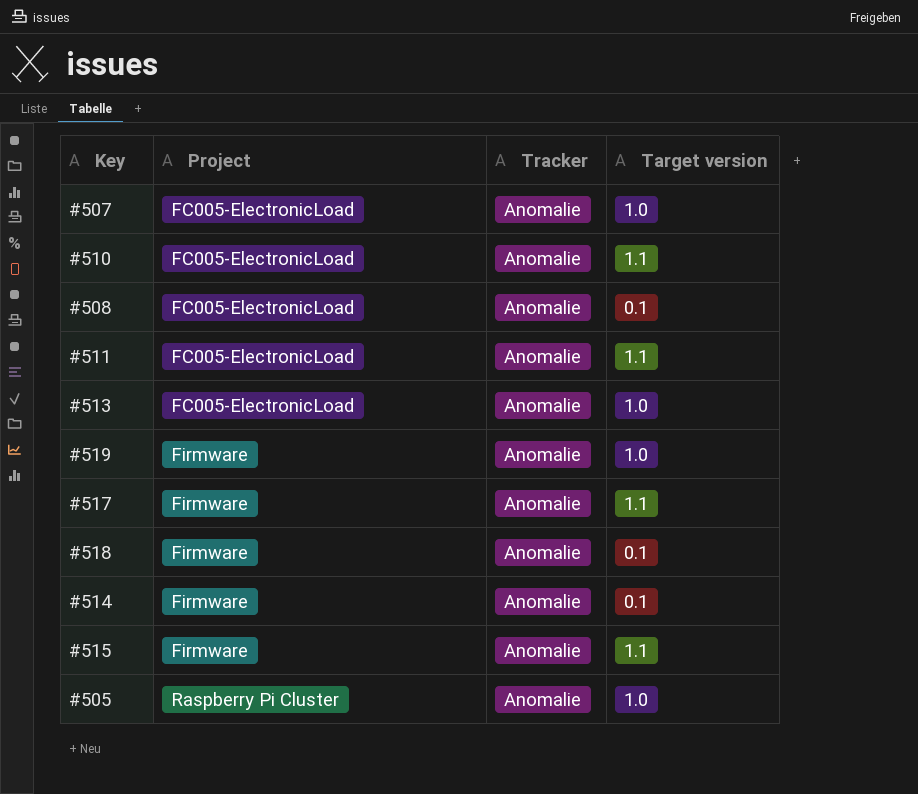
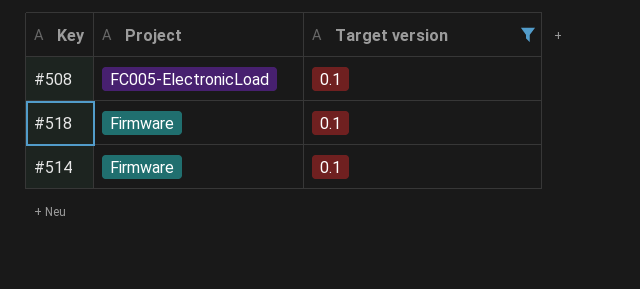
filter: none -> Target version = 0.1
column Tracker | position: 3 -> none

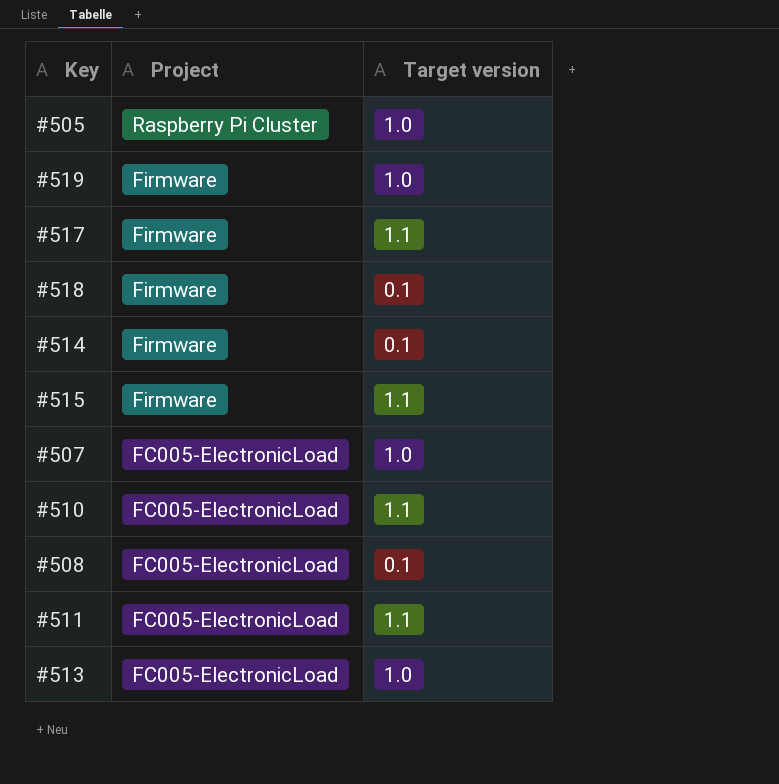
filter: Target version = 0.1 -> none
row order: Project ascending -> Project descending

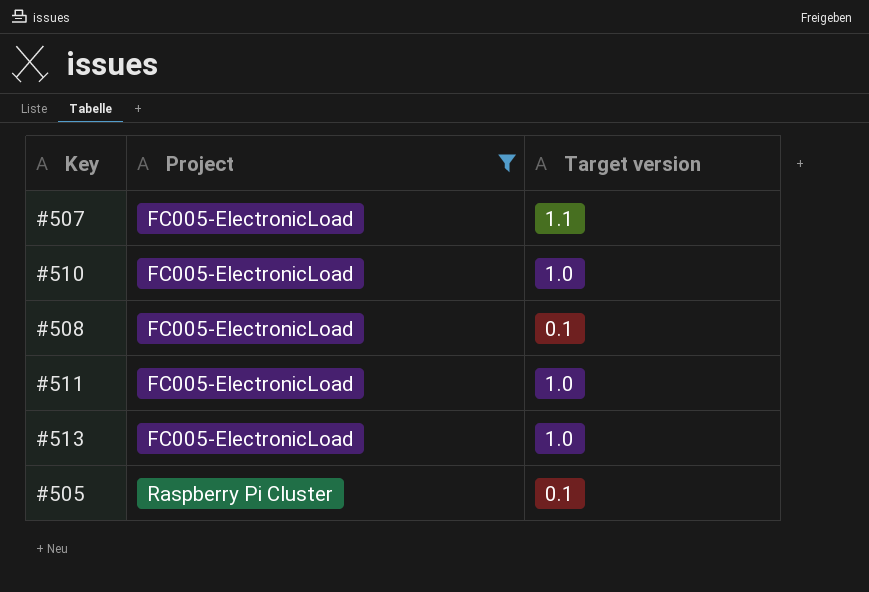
filter: none -> Project != Firmware
row order: Project descending -> Project ascending
#507 | Target version: 1.0 -> 1.1
#510 | Target version: 1.1 -> 1.0
#511 | Target version: 1.1 -> 1.0
#505 | Target version: 1.0 -> 0.1

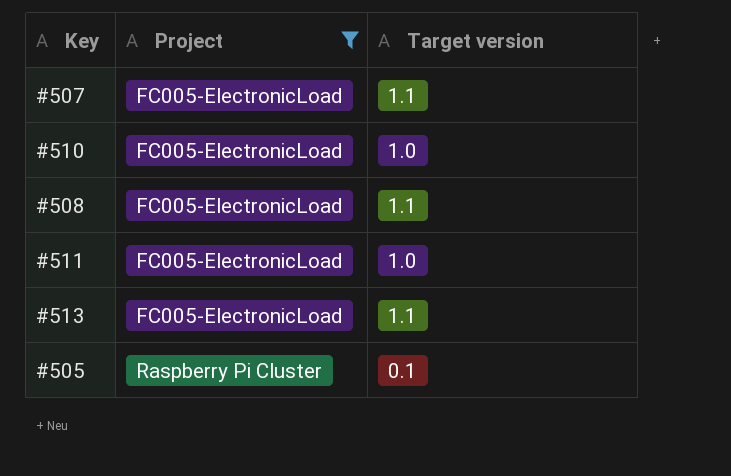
#508 | Target version: 0.1 -> 1.1
#513 | Target version: 1.0 -> 1.1

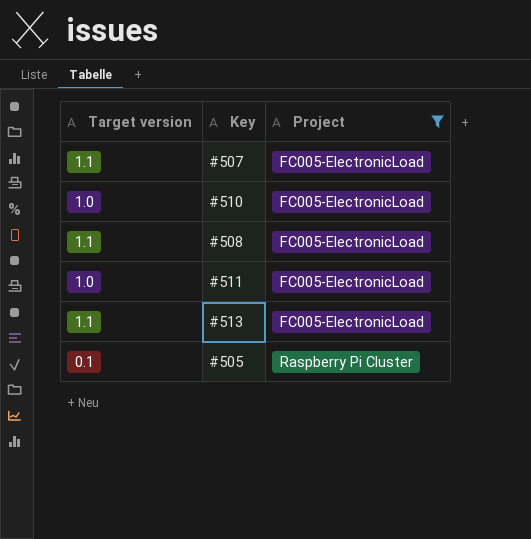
column Target version | position: 3 -> 1

